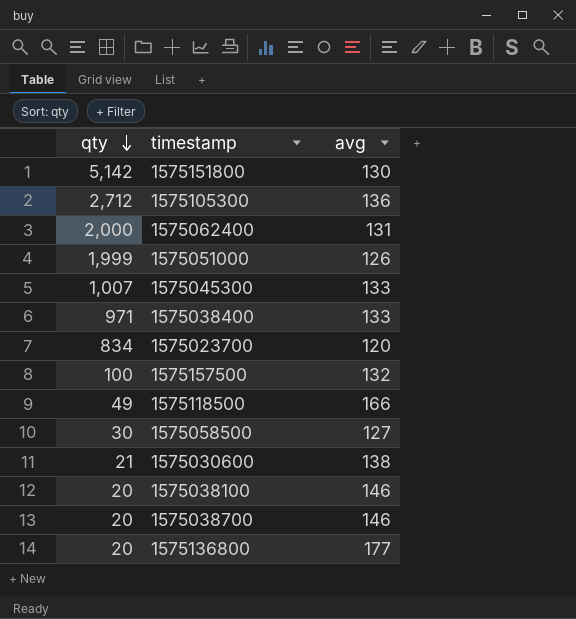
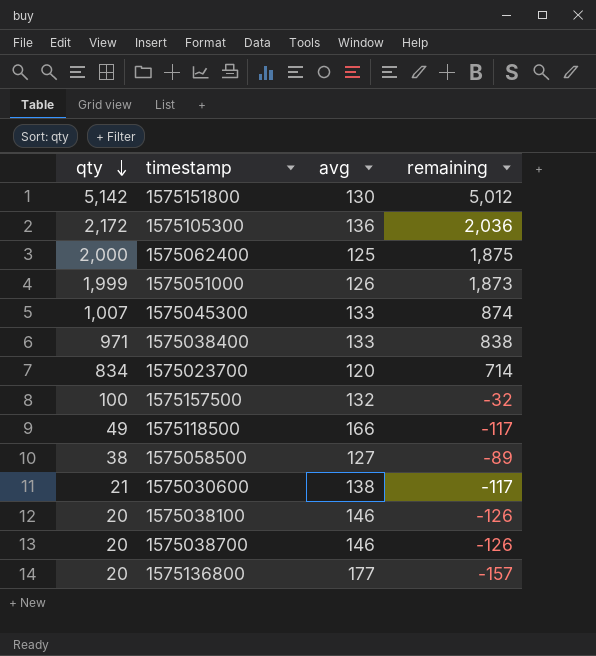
column remaining | formula: none -> [qty] - [avg]
1575105300 | qty: 2,712 -> 2,172
1575062400 | avg: 131 -> 125
1575058500 | qty: 30 -> 38

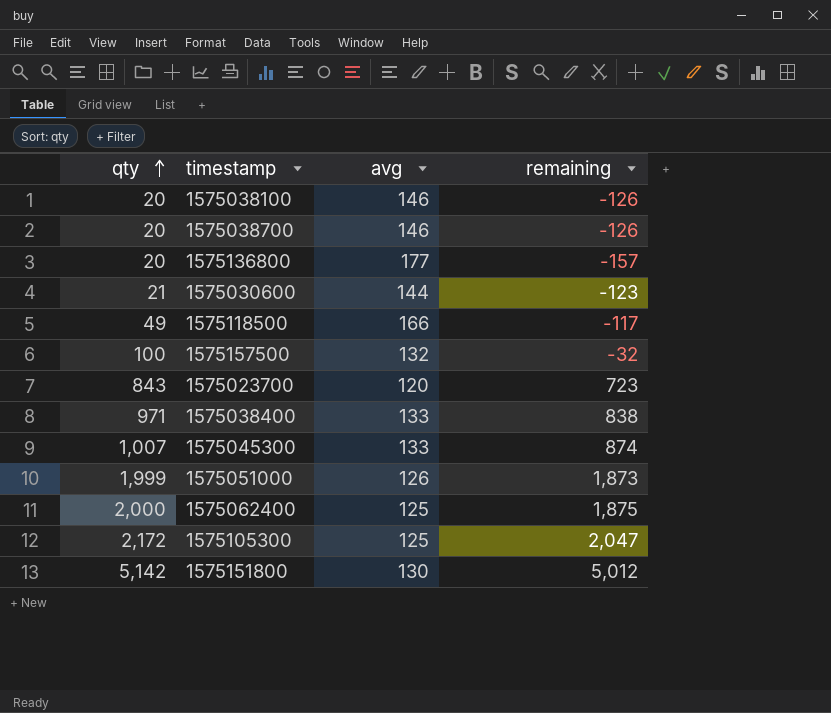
row order: qty descending -> qty ascending
row 1575058500: 38 | 127 | -89 -> none
1575030600 | avg: 138 -> 144
1575030600 | remaining: -117 -> -123
1575023700 | qty: 834 -> 843
1575023700 | remaining: 714 -> 723
1575105300 | avg: 136 -> 125
1575105300 | remaining: 2,036 -> 2,047

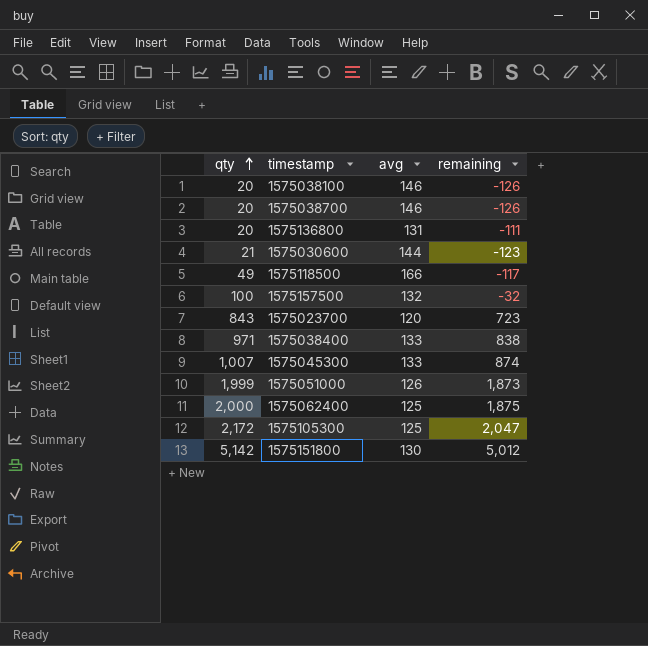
1575136800 | avg: 177 -> 131
1575136800 | remaining: -157 -> -111

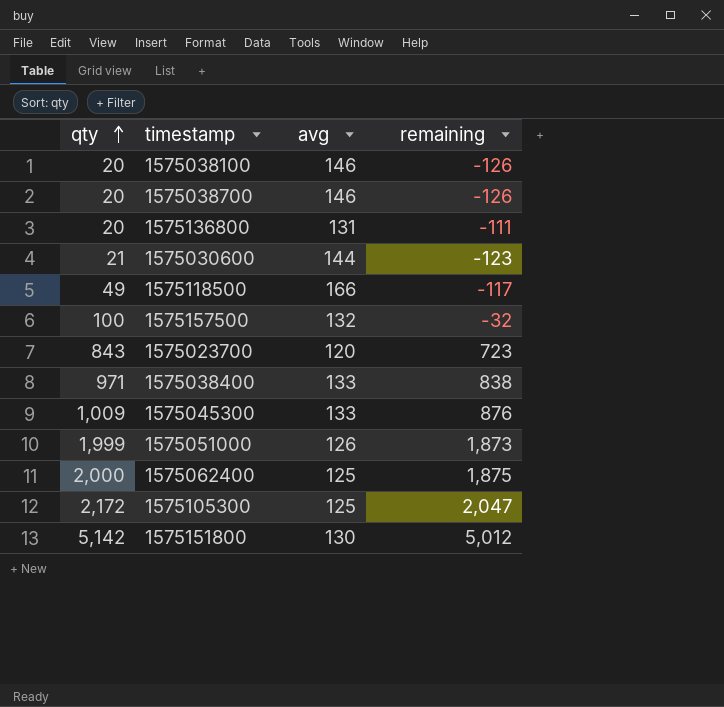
1575045300 | qty: 1,007 -> 1,009
1575045300 | remaining: 874 -> 876

